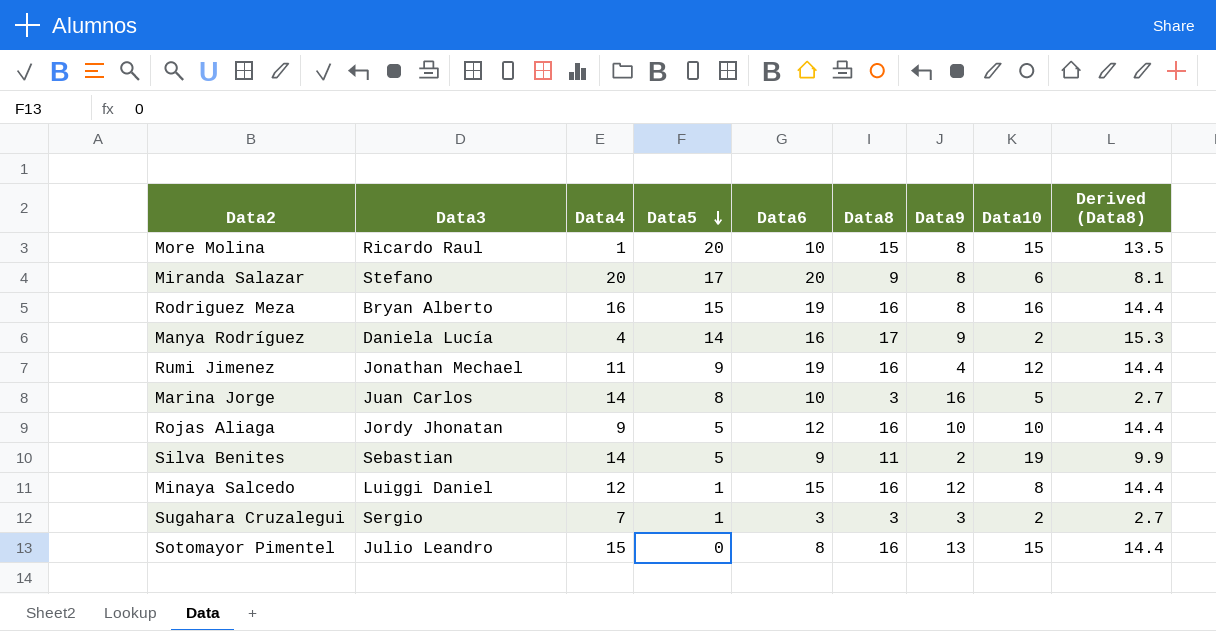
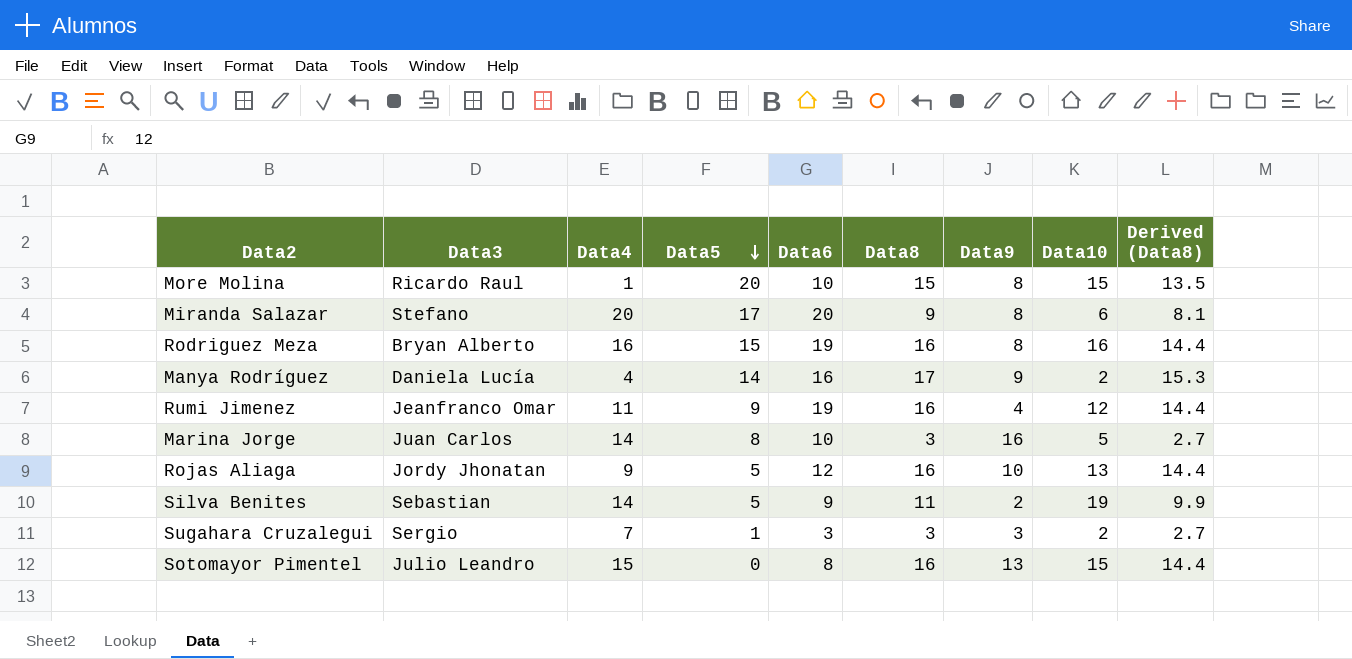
row Minaya Salcedo: Luiggi Daniel | 12 | 1 | 15 | 16 | 12 | 8 | 14.4 -> none
Rumi Jimenez | Data3: Jonathan Mechael -> Jeanfranco Omar
Rojas Aliaga | Data10: 10 -> 13

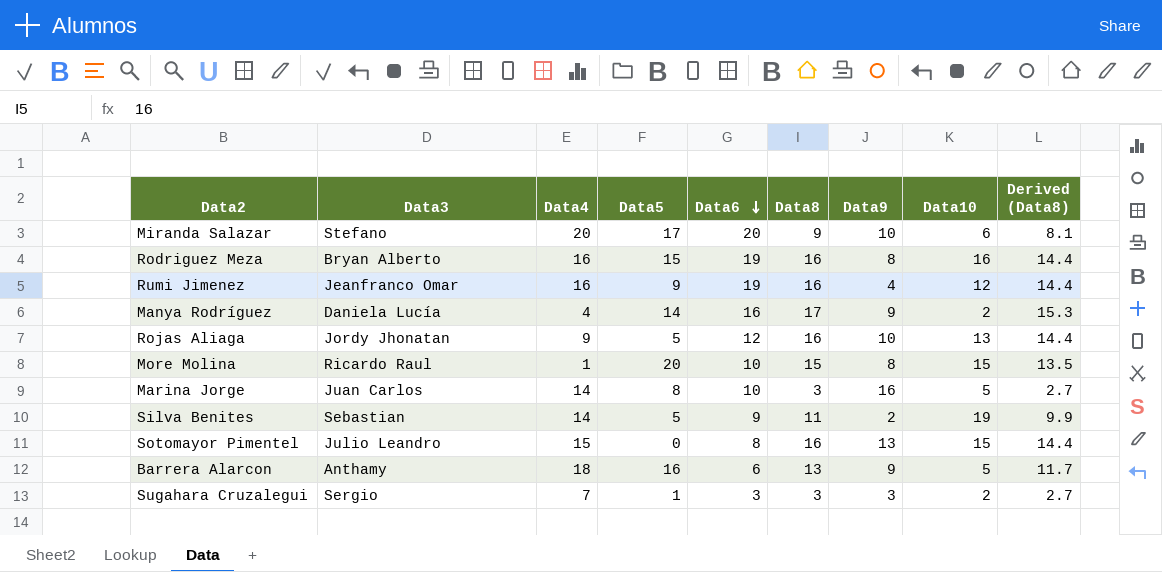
row order: Data5 descending -> Data6 descending
Miranda Salazar | Data9: 8 -> 10
Rumi Jimenez | Data4: 11 -> 16
row Barrera Alarcon: none -> Anthamy | 18 | 16 | 6 | 13 | 9 | 5 | 11.7

